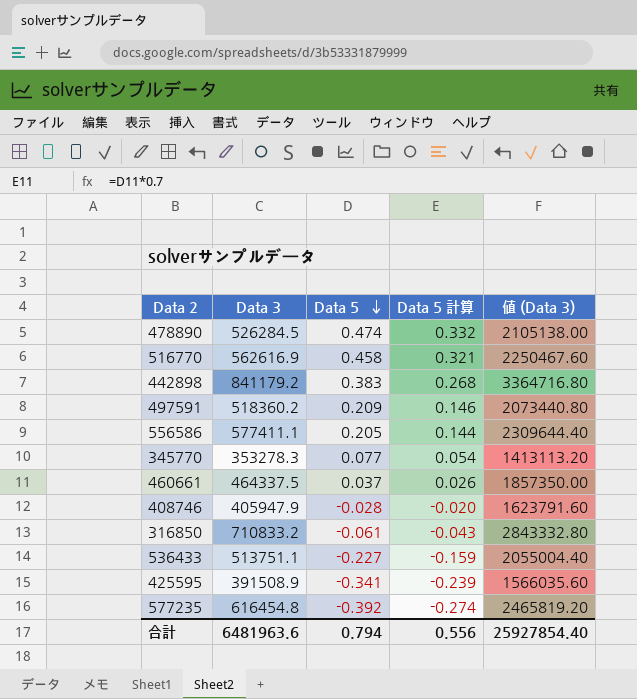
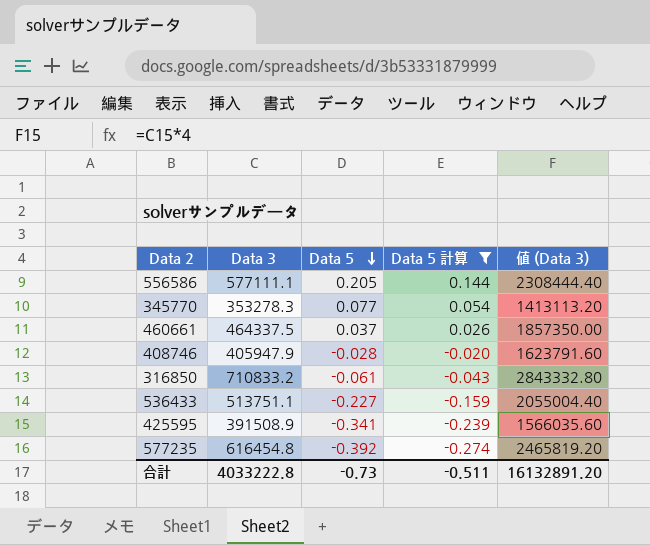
filter: none -> Data 5 計算 <= 0.144
556586 | Data 3: 577411.1 -> 577111.1
556586 | 値 (Data 3): 2309644.40 -> 2308444.40
合計 | Data 3: 6481963.6 -> 4033222.8
合計 | Data 5: 0.794 -> -0.73
合計 | Data 5 計算: 0.556 -> -0.511
合計 | 値 (Data 3): 25927854.40 -> 16132891.20

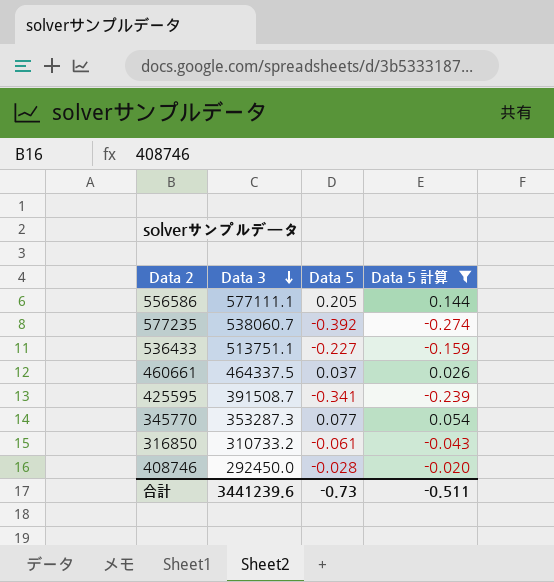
row order: Data 5 descending -> Data 3 descending
column 値 (Data 3) | formula: [Data 3] * 4 -> none
577235 | Data 3: 616454.8 -> 538060.7
425595 | Data 3: 391508.9 -> 391508.7
345770 | Data 3: 353278.3 -> 353287.3
316850 | Data 3: 710833.2 -> 310733.2
408746 | Data 3: 405947.9 -> 292450.0
合計 | Data 3: 4033222.8 -> 3441239.6

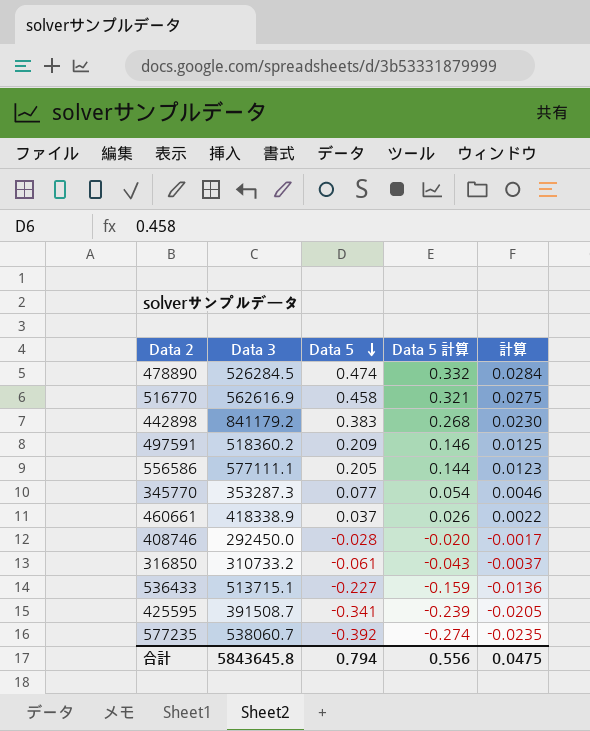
filter: Data 5 計算 <= 0.144 -> none
row order: Data 3 descending -> Data 5 descending
column 計算 | formula: none -> [Data 5] * 0.06
460661 | Data 3: 464337.5 -> 418338.9
536433 | Data 3: 513751.1 -> 513715.1
合計 | Data 3: 3441239.6 -> 5843645.8
合計 | Data 5: -0.73 -> 0.794
合計 | Data 5 計算: -0.511 -> 0.556

